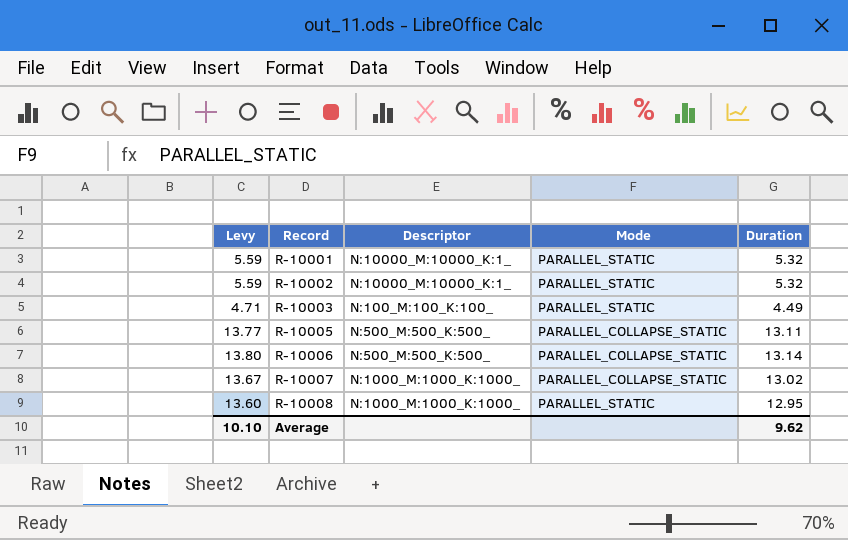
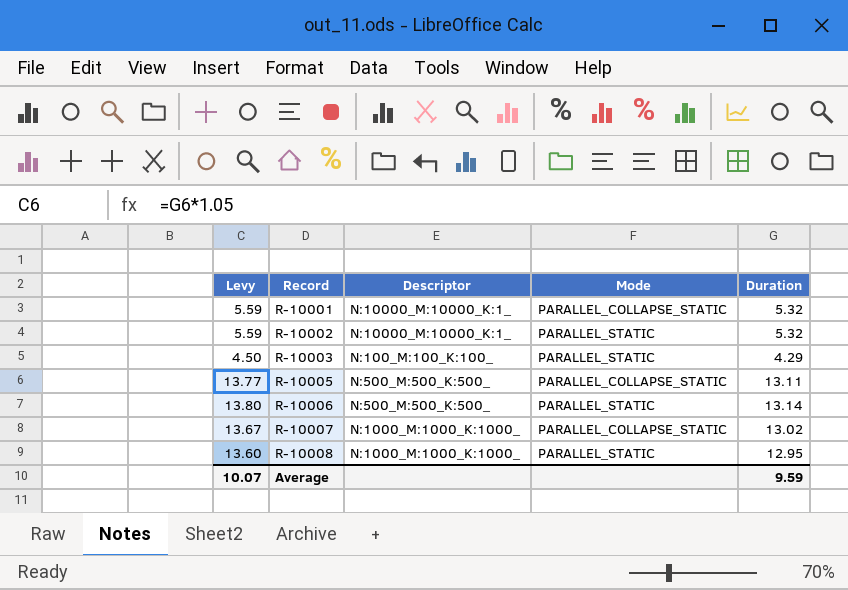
R-10001 | Mode: PARALLEL_STATIC -> PARALLEL_COLLAPSE_STATIC
R-10003 | Levy: 4.71 -> 4.50
R-10003 | Duration: 4.49 -> 4.29
R-10006 | Mode: PARALLEL_COLLAPSE_STATIC -> PARALLEL_STATIC
Average | Levy: 10.10 -> 10.07
Average | Duration: 9.62 -> 9.59

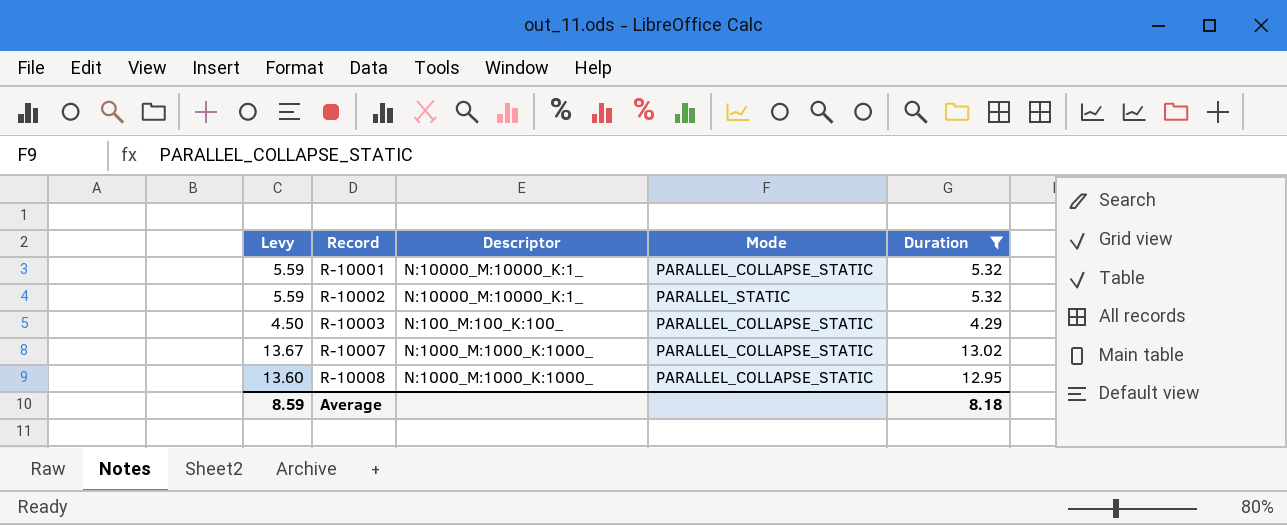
filter: none -> Duration <= 13.02
R-10003 | Mode: PARALLEL_STATIC -> PARALLEL_COLLAPSE_STATIC
R-10008 | Mode: PARALLEL_STATIC -> PARALLEL_COLLAPSE_STATIC
Average | Levy: 10.07 -> 8.59
Average | Duration: 9.59 -> 8.18

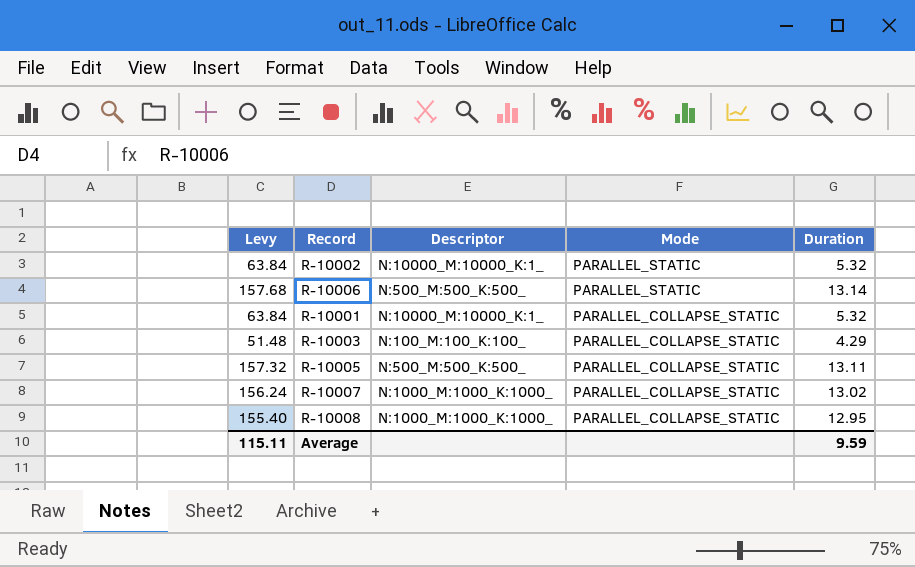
filter: Duration <= 13.02 -> none
row order: Record ascending -> Mode descending
column Levy | formula: [Duration] * 1.05 -> [Duration] * 12
Average | Levy: 8.59 -> 115.11
Average | Duration: 8.18 -> 9.59

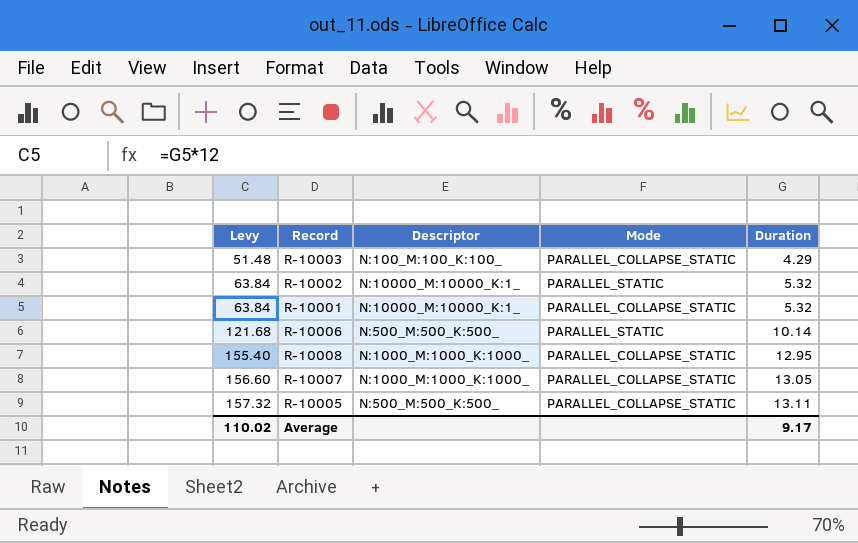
row order: Mode descending -> Levy ascending
R-10006 | Levy: 157.68 -> 121.68
R-10006 | Duration: 13.14 -> 10.14
R-10007 | Levy: 156.24 -> 156.60
R-10007 | Duration: 13.02 -> 13.05
Average | Levy: 115.11 -> 110.02
Average | Duration: 9.59 -> 9.17

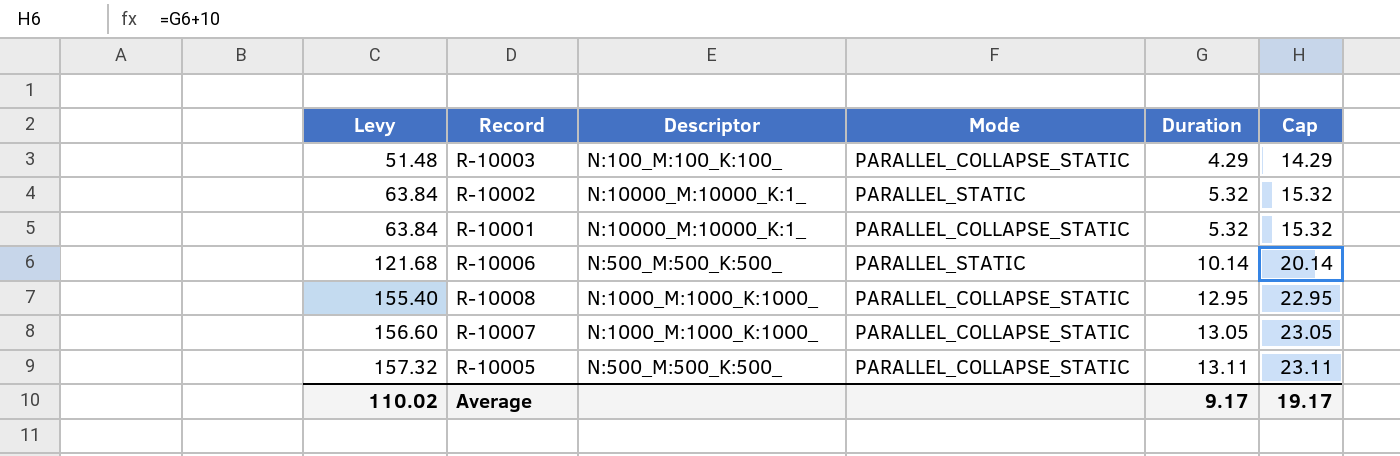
column Cap | formula: none -> [Duration] + 10

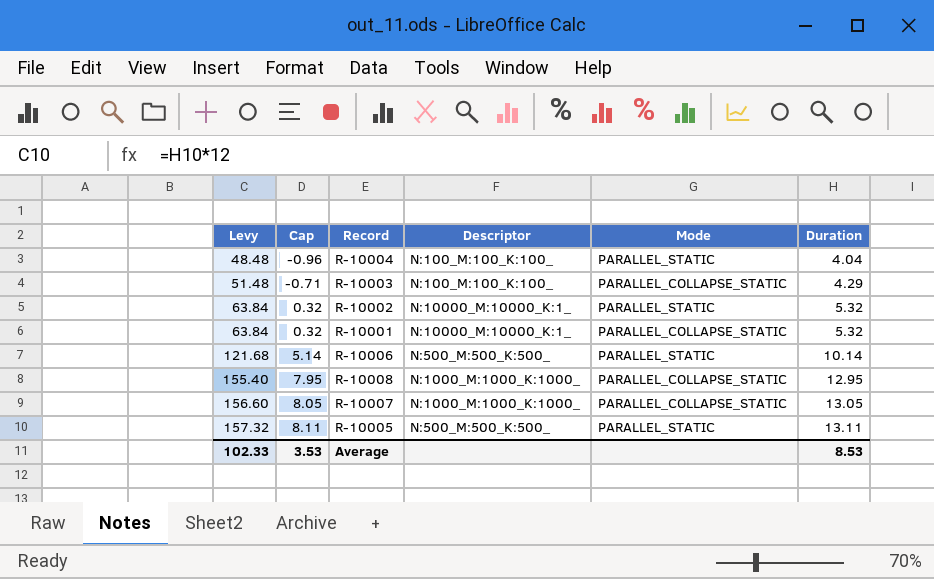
column Cap | formula: [Duration] + 10 -> [Duration] - 5
column Cap | position: 6 -> 2
row R-10004: none -> 48.48 | -0.96 | N:100_M:100_K:100_ | PARALLEL_STATIC | 4.04
R-10005 | Mode: PARALLEL_COLLAPSE_STATIC -> PARALLEL_STATIC
Average | Levy: 110.02 -> 102.33
Average | Cap: 19.17 -> 3.53
Average | Duration: 9.17 -> 8.53

